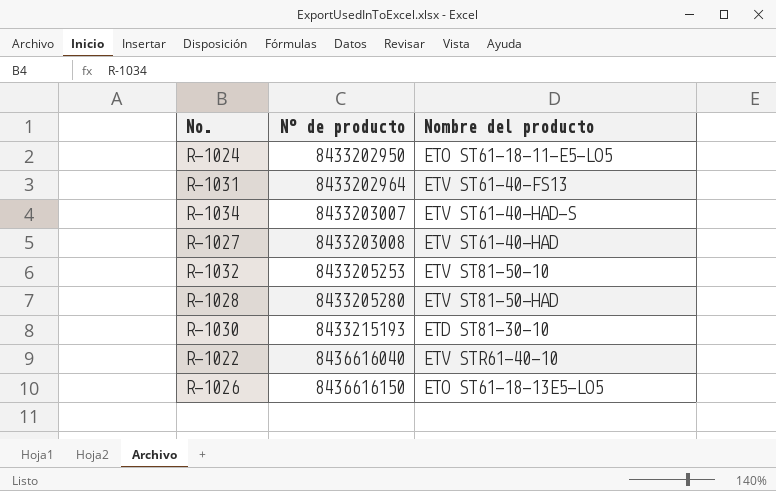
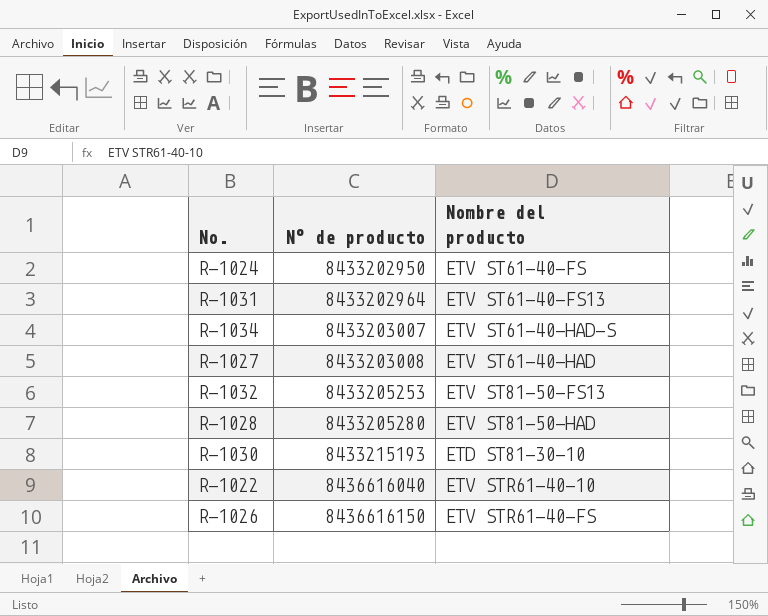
R-1024 | Nombre del producto: ETO ST61-18-11-E5-LO5 -> ETV ST61-40-FS
R-1032 | Nombre del producto: ETV ST81-50-10 -> ETV ST81-50-FS13
R-1026 | Nombre del producto: ETO ST61-18-13E5-LO5 -> ETV STR61-40-FS

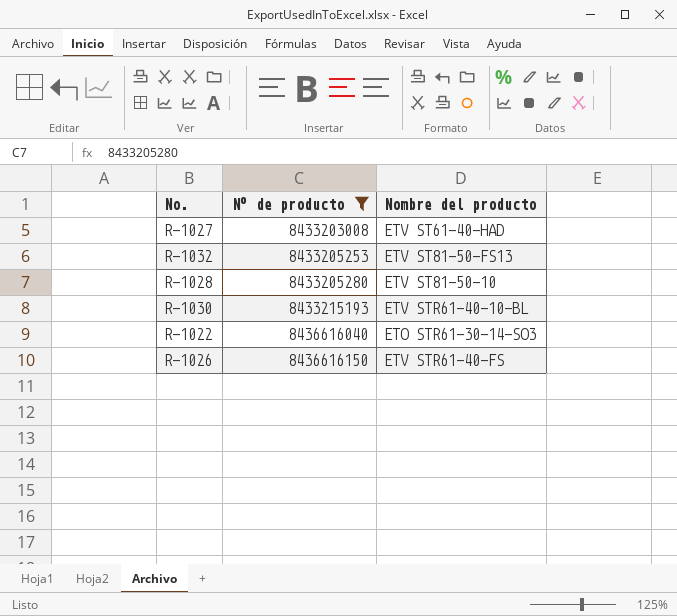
filter: none -> Nº de producto >= 8433203008
R-1028 | Nombre del producto: ETV ST81-50-HAD -> ETV ST81-50-10
R-1030 | Nombre del producto: ETD ST81-30-10 -> ETV STR61-40-10-BL
R-1022 | Nombre del producto: ETV STR61-40-10 -> ETO STR61-30-14-SO3

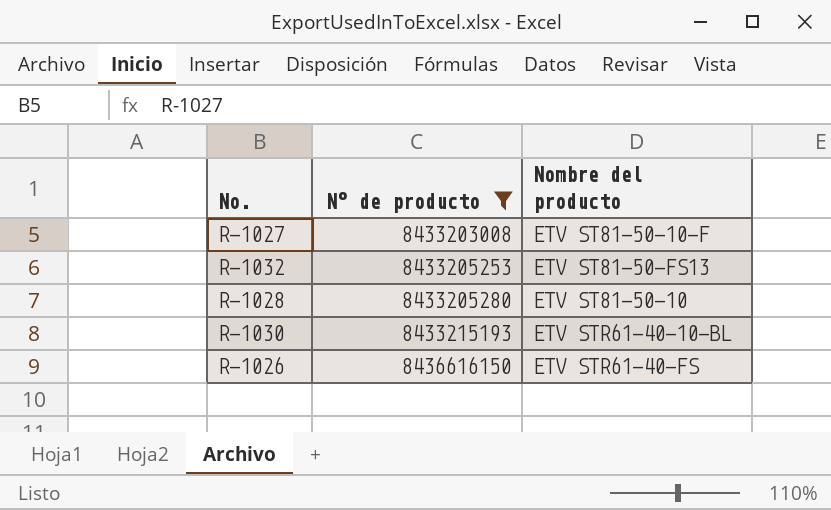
row R-1022: 8436616040 | ETO STR61-30-14-SO3 -> none
R-1027 | Nombre del producto: ETV ST61-40-HAD -> ETV ST81-50-10-F

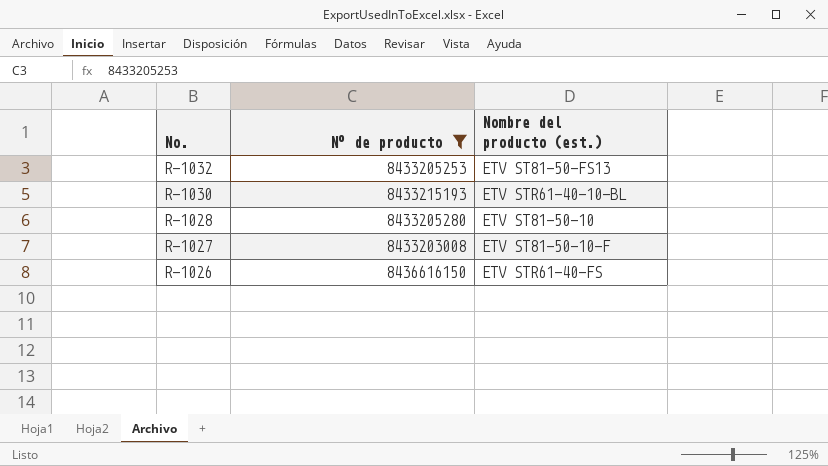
row order: Nº de producto ascending -> No. descending
column name: Nombre del producto -> Nombre del producto (est.)

